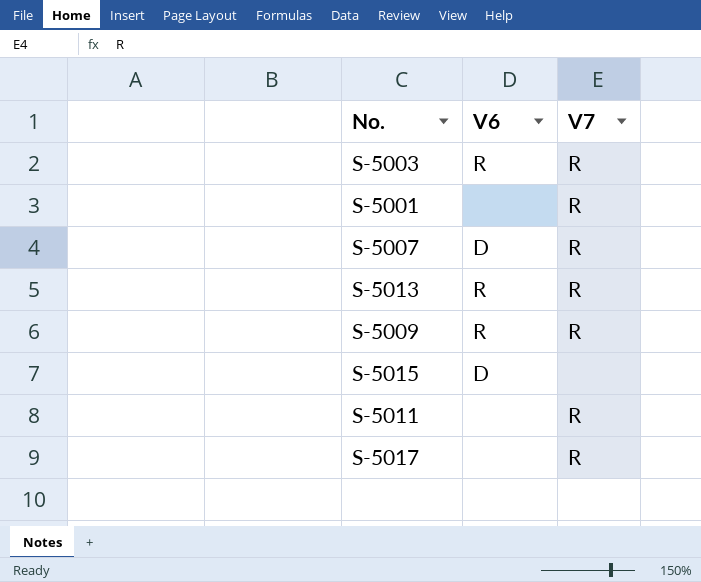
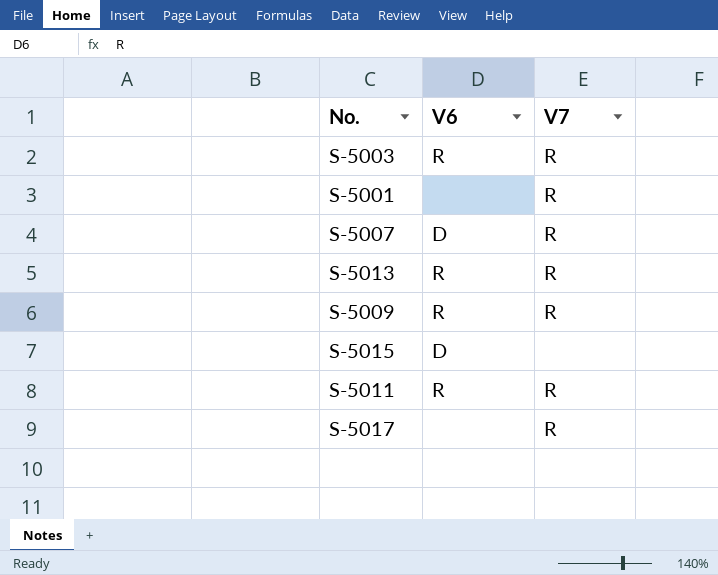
S-5011 | V6: none -> R

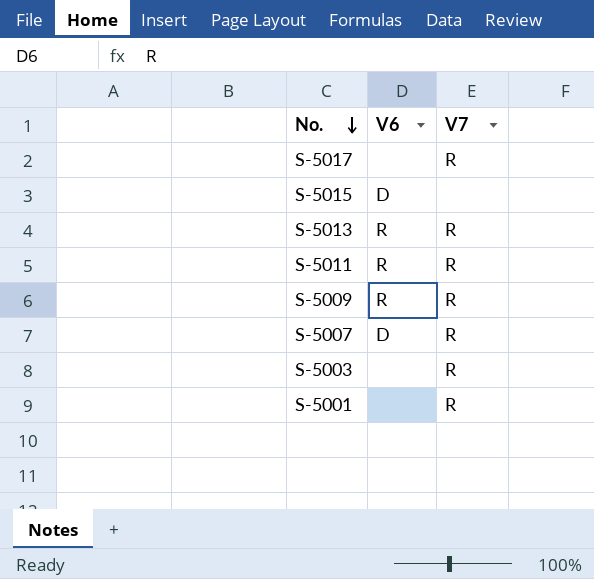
row order: none -> No. descending
S-5003 | V6: R -> none

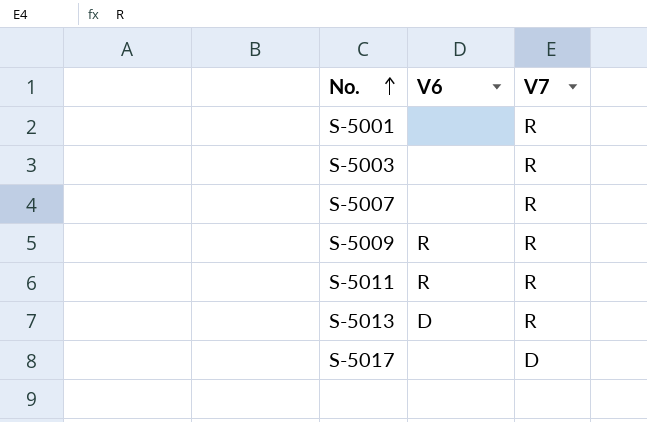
row order: No. descending -> No. ascending
row S-5015: D | none -> none
S-5007 | V6: D -> none
S-5013 | V6: R -> D
S-5017 | V7: R -> D

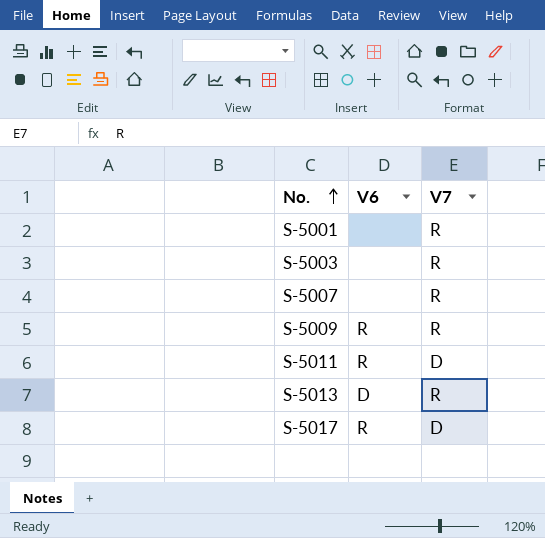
S-5011 | V7: R -> D
S-5017 | V6: none -> R

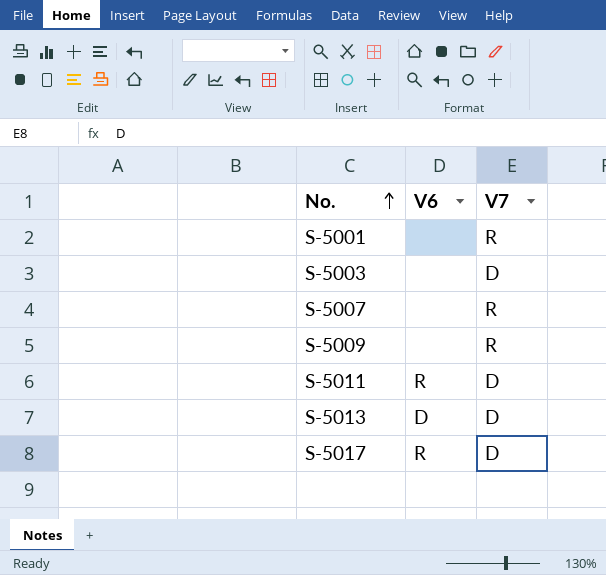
S-5003 | V7: R -> D
S-5009 | V6: R -> none
S-5013 | V7: R -> D

